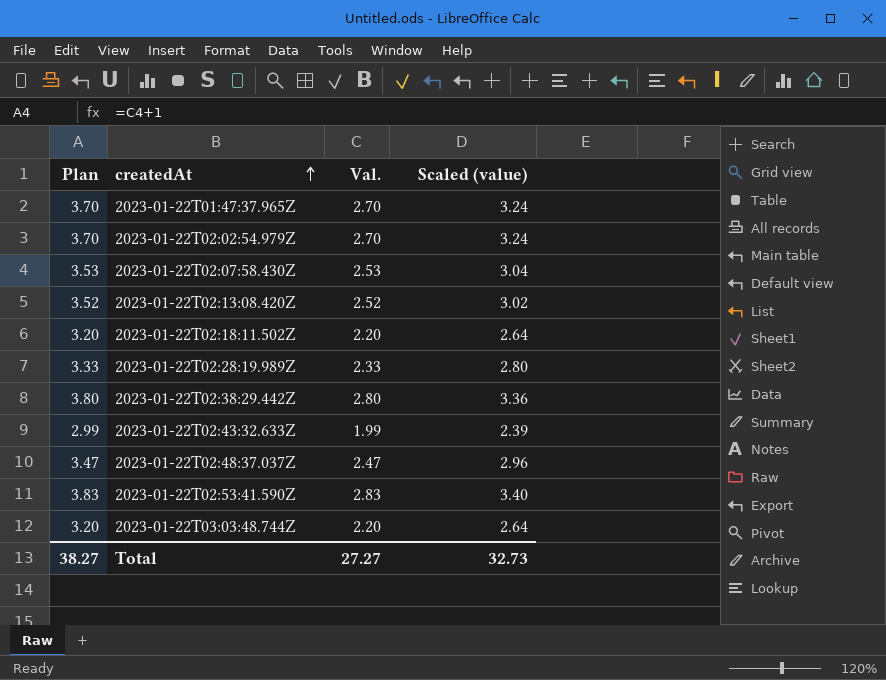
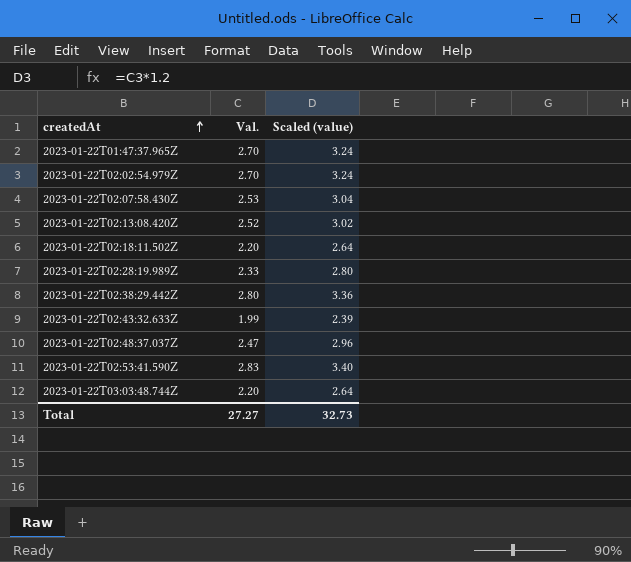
column Plan | formula: [Val.] + 1 -> none

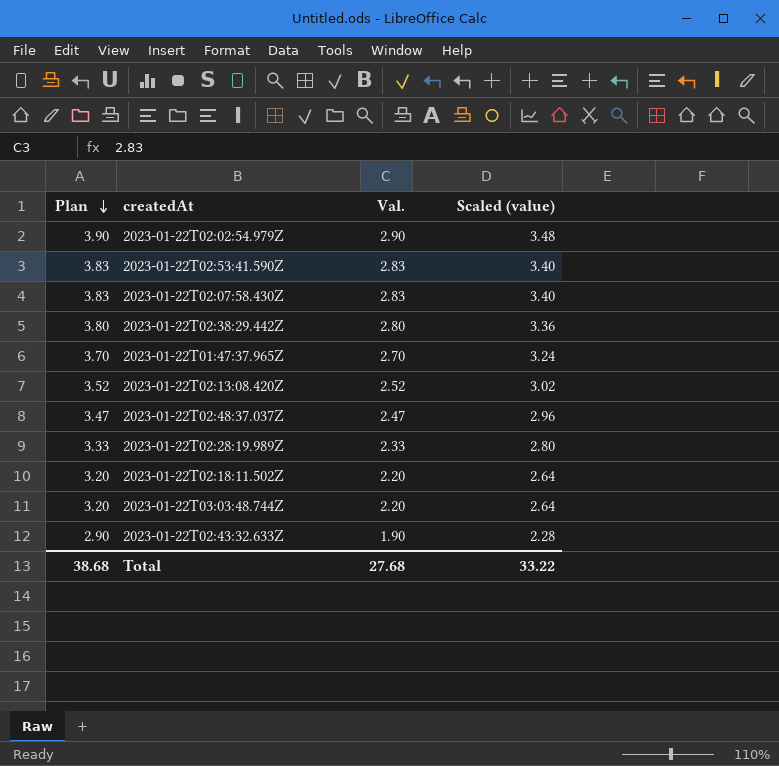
row order: createdAt ascending -> Plan descending
column Plan | formula: none -> [Val.] + 1
2023-01-22T02:02:54.979Z | Val.: 2.70 -> 2.90
2023-01-22T02:02:54.979Z | Scaled (value): 3.24 -> 3.48
2023-01-22T02:07:58.430Z | Val.: 2.53 -> 2.83
2023-01-22T02:07:58.430Z | Scaled (value): 3.04 -> 3.40
2023-01-22T02:43:32.633Z | Val.: 1.99 -> 1.90
2023-01-22T02:43:32.633Z | Scaled (value): 2.39 -> 2.28
Total | Val.: 27.27 -> 27.68
Total | Scaled (value): 32.73 -> 33.22

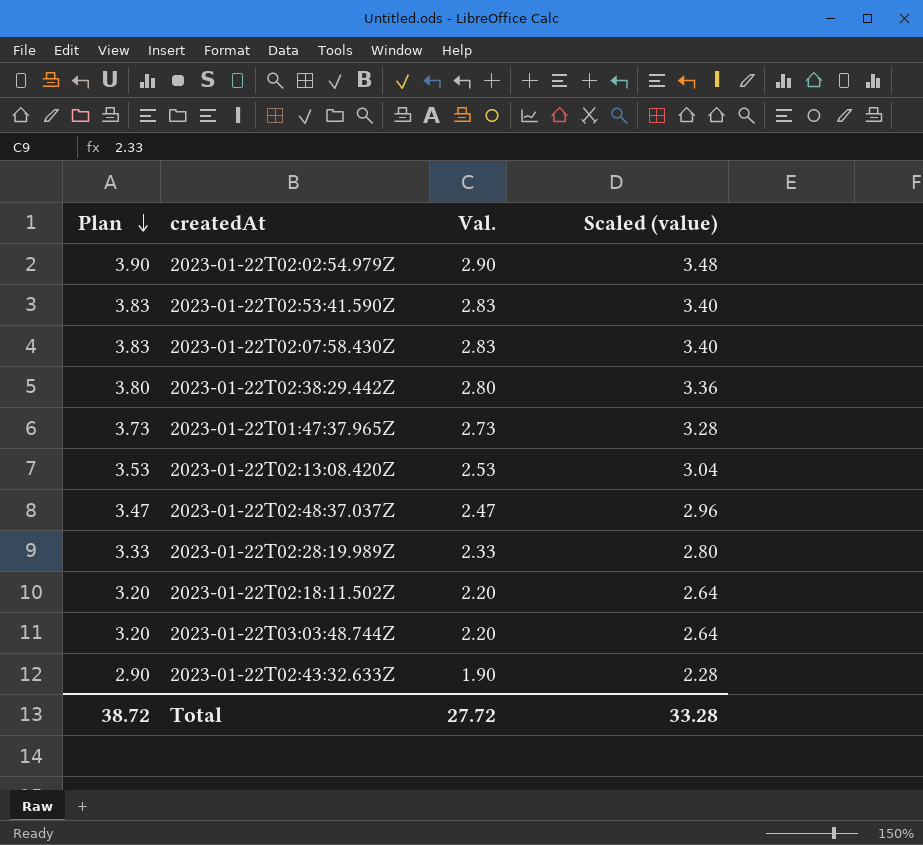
2023-01-22T01:47:37.965Z | Plan: 3.70 -> 3.73
2023-01-22T01:47:37.965Z | Val.: 2.70 -> 2.73
2023-01-22T01:47:37.965Z | Scaled (value): 3.24 -> 3.28
2023-01-22T02:13:08.420Z | Plan: 3.52 -> 3.53
2023-01-22T02:13:08.420Z | Val.: 2.52 -> 2.53
2023-01-22T02:13:08.420Z | Scaled (value): 3.02 -> 3.04
Total | Plan: 38.68 -> 38.72
Total | Val.: 27.68 -> 27.72
Total | Scaled (value): 33.22 -> 33.28

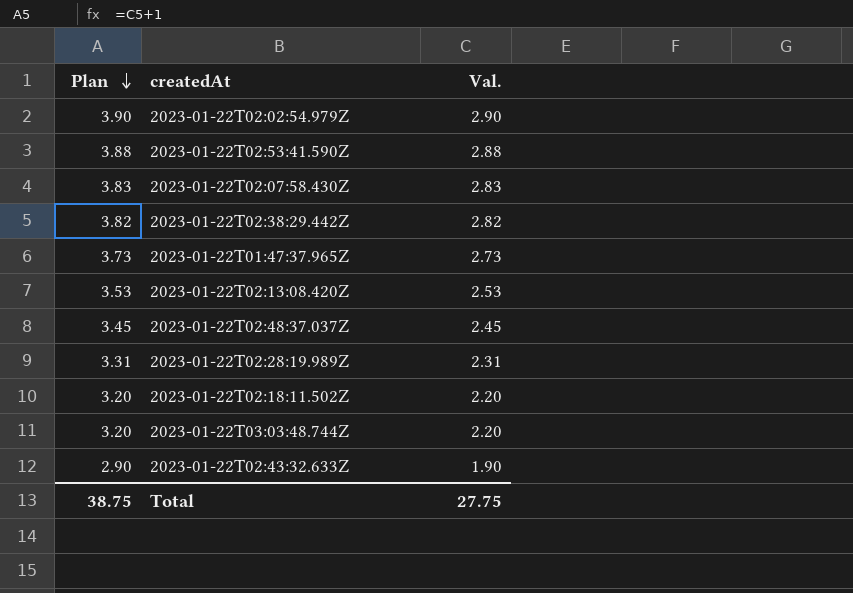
column Scaled (value) | formula: [Val.] * 1.2 -> none
2023-01-22T02:53:41.590Z | Plan: 3.83 -> 3.88
2023-01-22T02:53:41.590Z | Val.: 2.83 -> 2.88
2023-01-22T02:38:29.442Z | Plan: 3.80 -> 3.82
2023-01-22T02:38:29.442Z | Val.: 2.80 -> 2.82
2023-01-22T02:48:37.037Z | Plan: 3.47 -> 3.45
2023-01-22T02:48:37.037Z | Val.: 2.47 -> 2.45
2023-01-22T02:28:19.989Z | Plan: 3.33 -> 3.31
2023-01-22T02:28:19.989Z | Val.: 2.33 -> 2.31
Total | Plan: 38.72 -> 38.75
Total | Val.: 27.72 -> 27.75

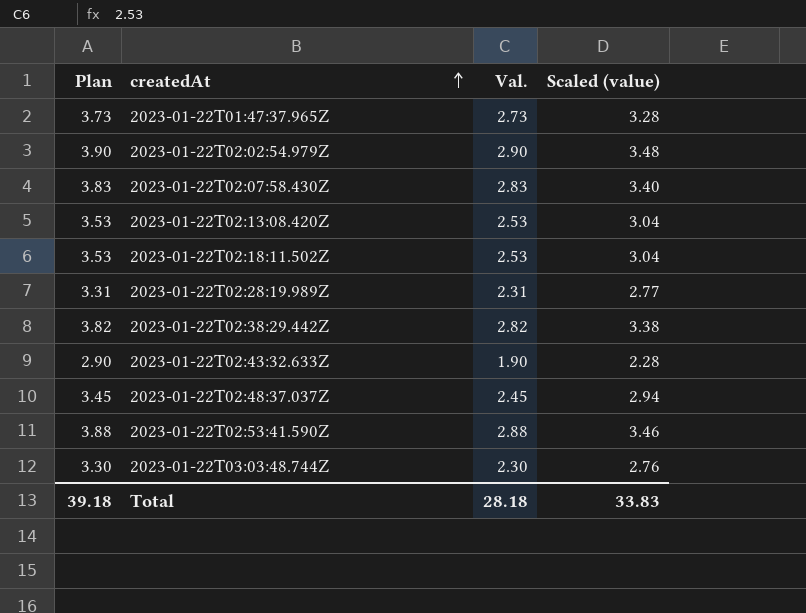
row order: Plan descending -> createdAt ascending
column Scaled (value) | formula: none -> [Val.] * 1.2
2023-01-22T02:18:11.502Z | Plan: 3.20 -> 3.53
2023-01-22T02:18:11.502Z | Val.: 2.20 -> 2.53
2023-01-22T03:03:48.744Z | Plan: 3.20 -> 3.30
2023-01-22T03:03:48.744Z | Val.: 2.20 -> 2.30
Total | Plan: 38.75 -> 39.18
Total | Val.: 27.75 -> 28.18

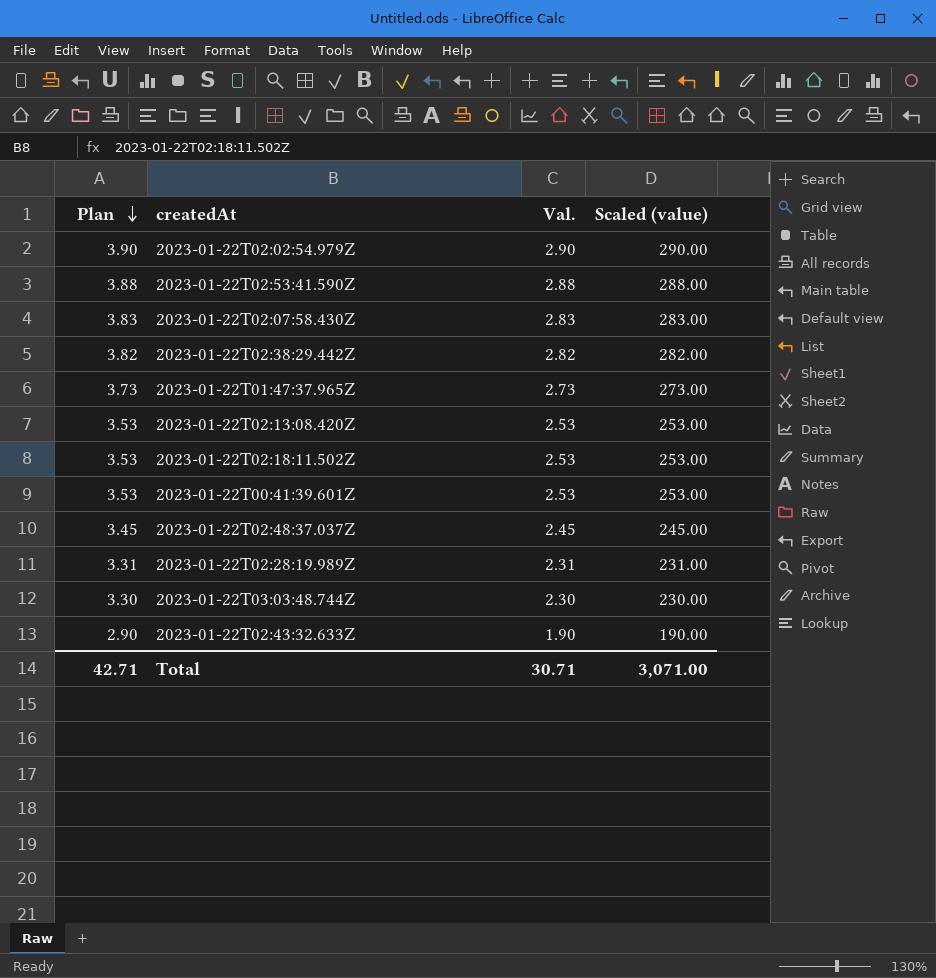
row order: createdAt ascending -> Plan descending
column Scaled (value) | formula: [Val.] * 1.2 -> [Val.] * 100
row 2023-01-22T00:41:39.601Z: none -> 3.53 | 2.53 | 253.00
Total | Plan: 39.18 -> 42.71
Total | Val.: 28.18 -> 30.71
Total | Scaled (value): 33.83 -> 3,071.00

